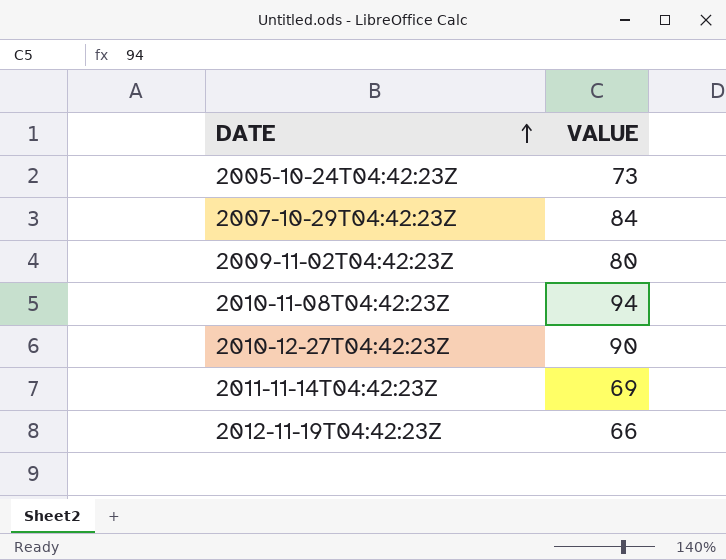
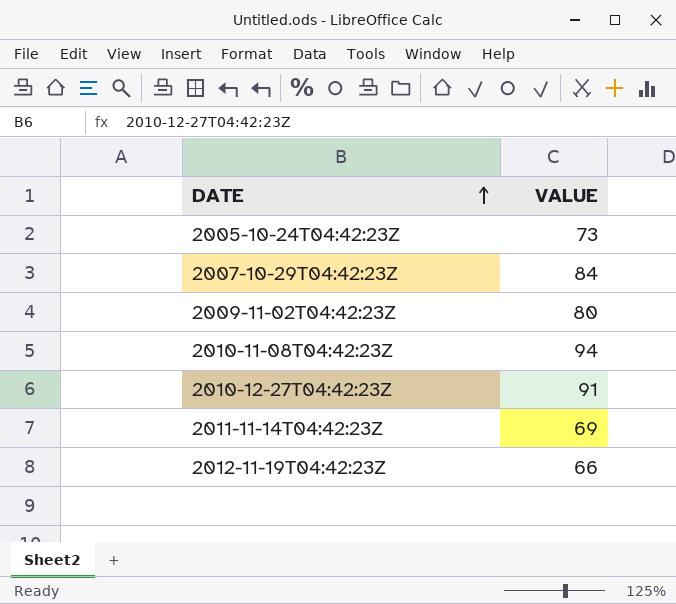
2010-12-27T04:42:23Z | VALUE: 90 -> 91

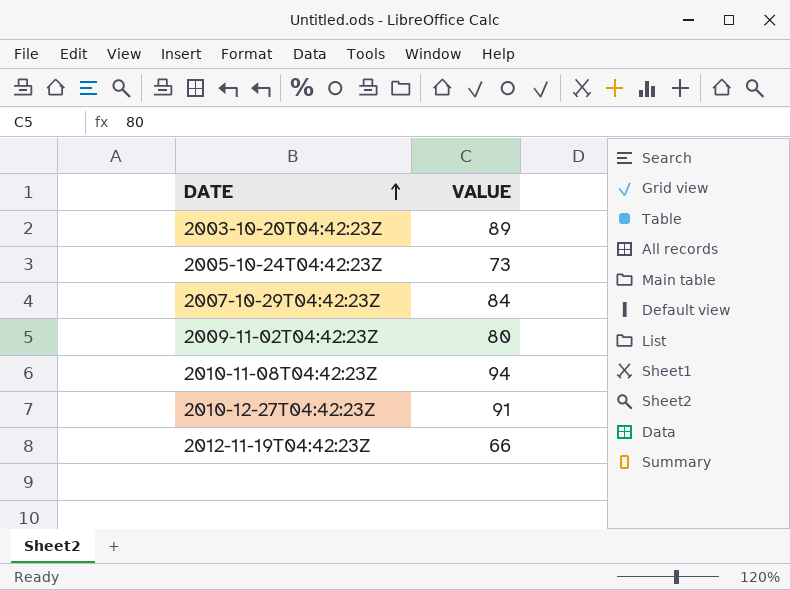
row 2011-11-14T04:42:23Z: 69 -> none
row 2003-10-20T04:42:23Z: none -> 89

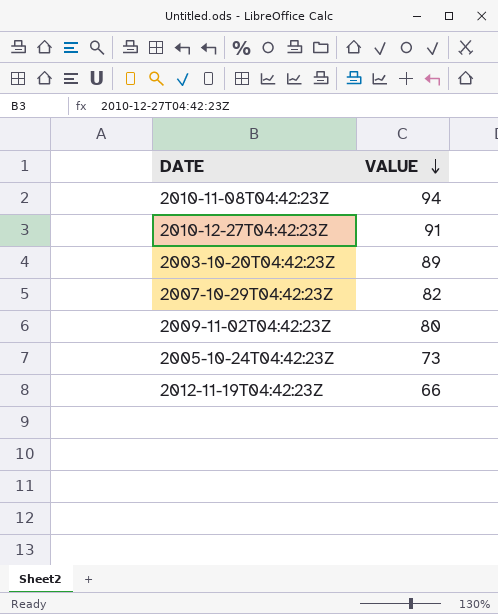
row order: DATE ascending -> VALUE descending
2007-10-29T04:42:23Z | VALUE: 84 -> 82

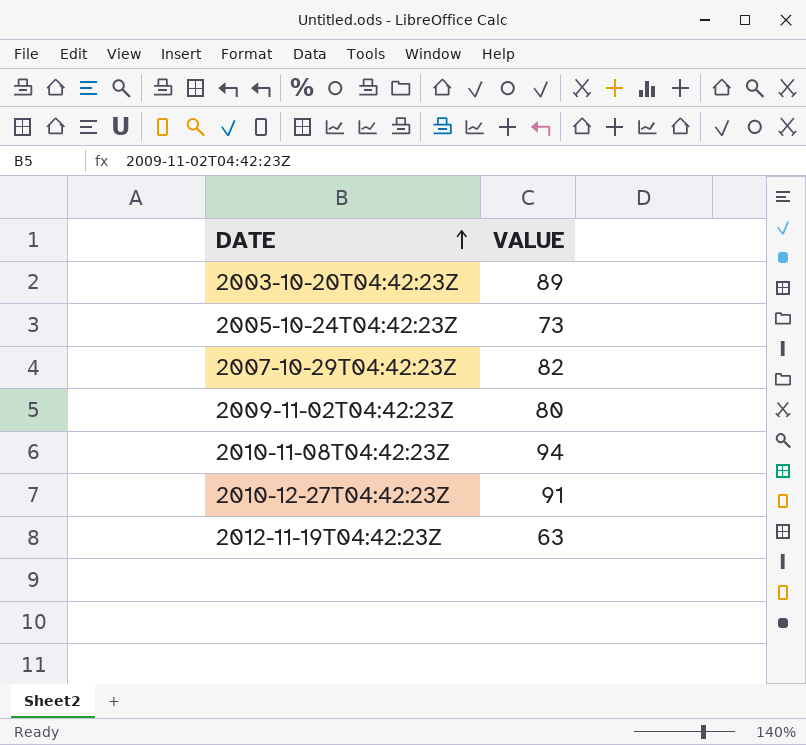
row order: VALUE descending -> DATE ascending
2012-11-19T04:42:23Z | VALUE: 66 -> 63

